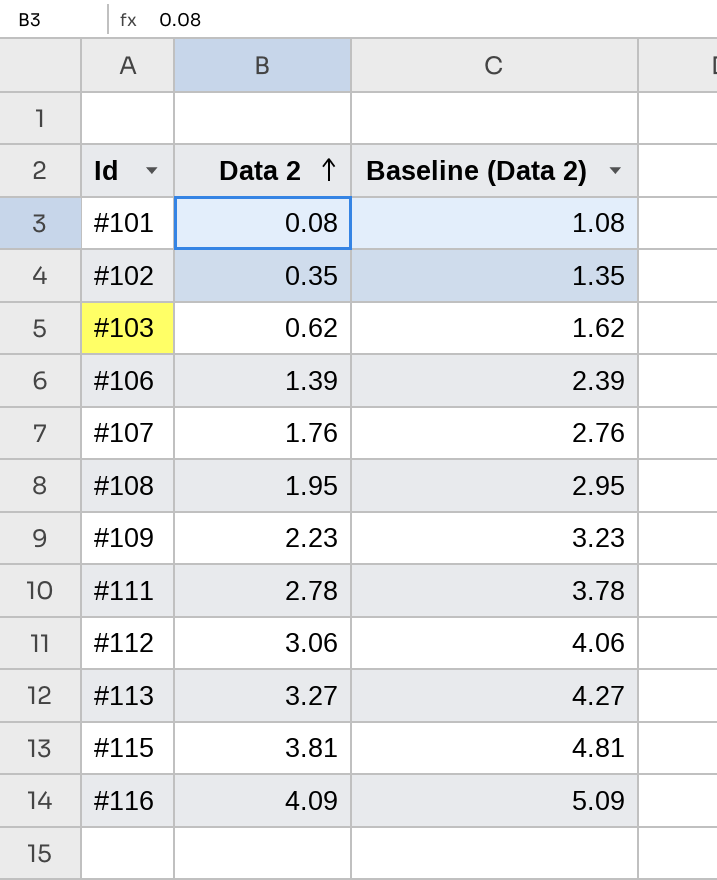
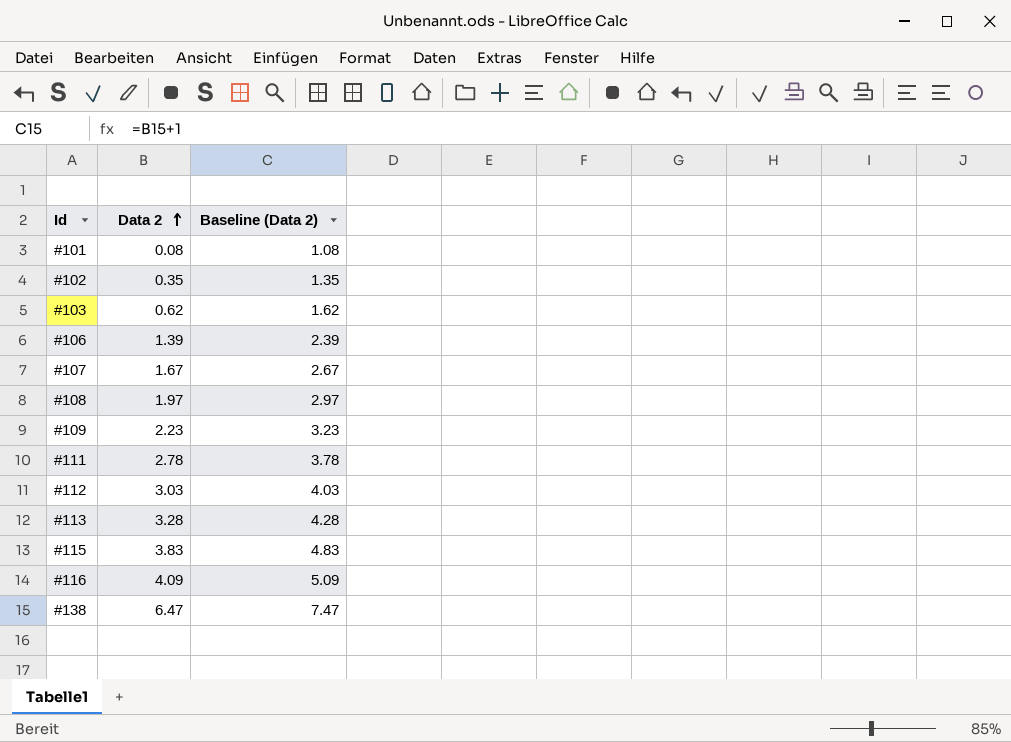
#107 | Data 2: 1.76 -> 1.67
#107 | Baseline (Data 2): 2.76 -> 2.67
#108 | Data 2: 1.95 -> 1.97
#108 | Baseline (Data 2): 2.95 -> 2.97
#112 | Data 2: 3.06 -> 3.03
#112 | Baseline (Data 2): 4.06 -> 4.03
#113 | Data 2: 3.27 -> 3.28
#113 | Baseline (Data 2): 4.27 -> 4.28
#115 | Data 2: 3.81 -> 3.83
#115 | Baseline (Data 2): 4.81 -> 4.83
row #138: none -> 6.47 | 7.47

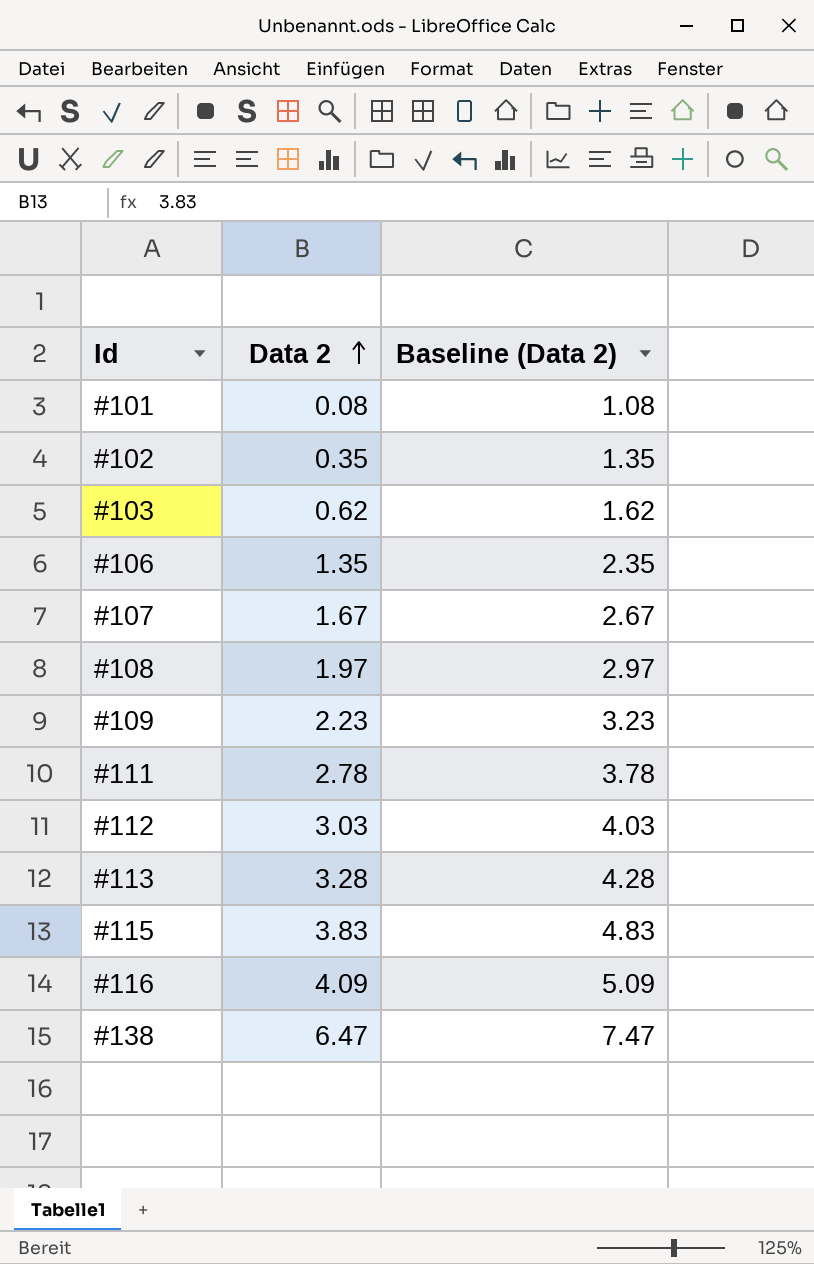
#106 | Data 2: 1.39 -> 1.35
#106 | Baseline (Data 2): 2.39 -> 2.35

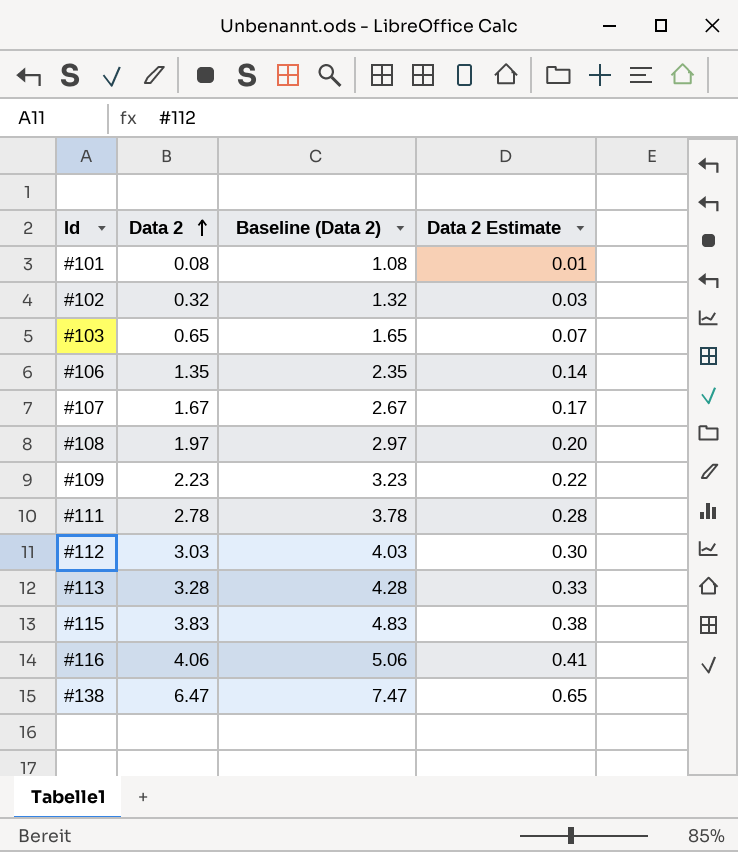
column Data 2 Estimate | formula: none -> [Data 2] * 0.1
#102 | Data 2: 0.35 -> 0.32
#102 | Baseline (Data 2): 1.35 -> 1.32
#103 | Data 2: 0.62 -> 0.65
#103 | Baseline (Data 2): 1.62 -> 1.65
#116 | Data 2: 4.09 -> 4.06
#116 | Baseline (Data 2): 5.09 -> 5.06

